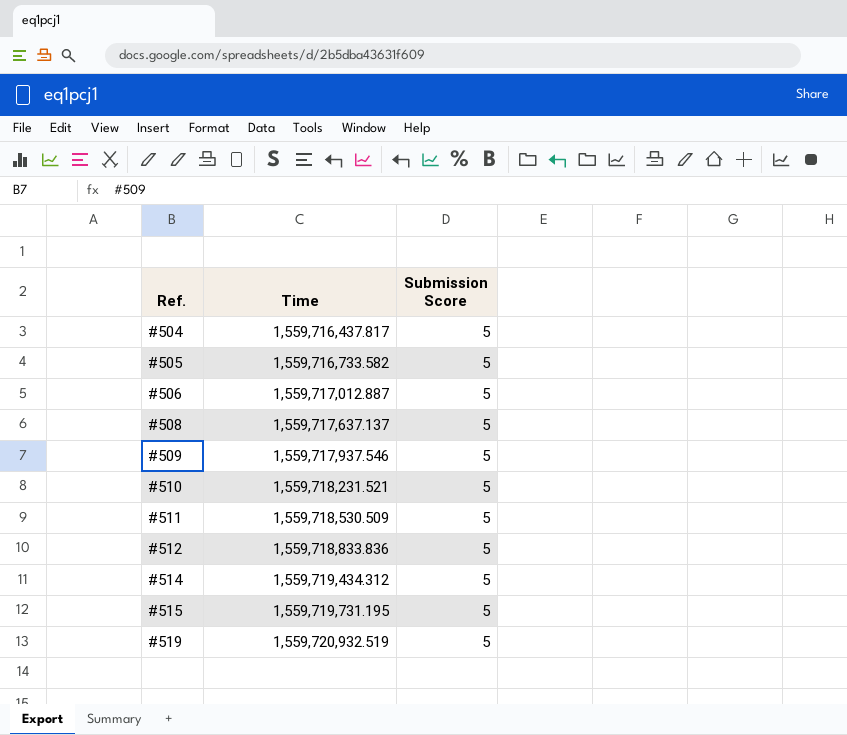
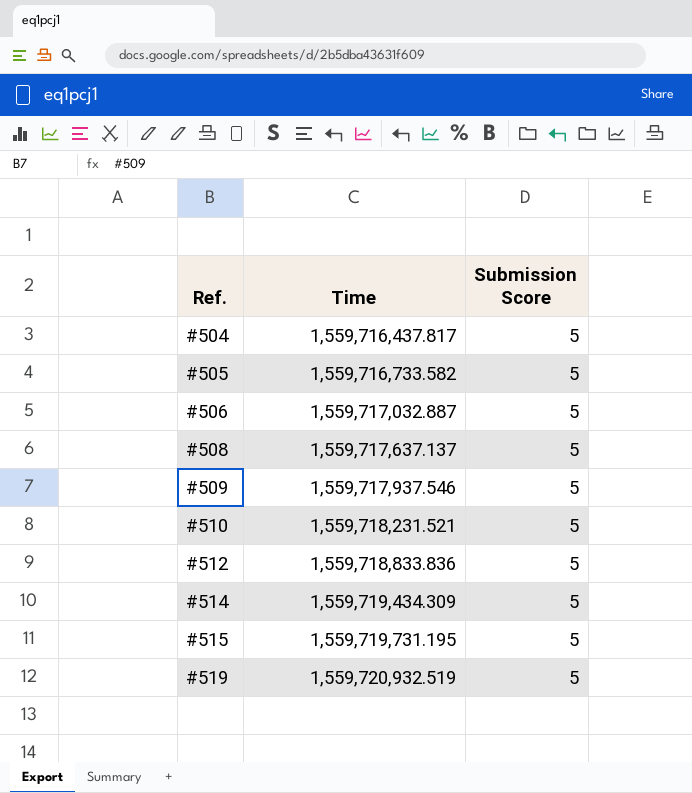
row #511: 1,559,718,530.509 | 5 -> none
#506 | Time: 1,559,717,012.887 -> 1,559,717,032.887
#514 | Time: 1,559,719,434.312 -> 1,559,719,434.309

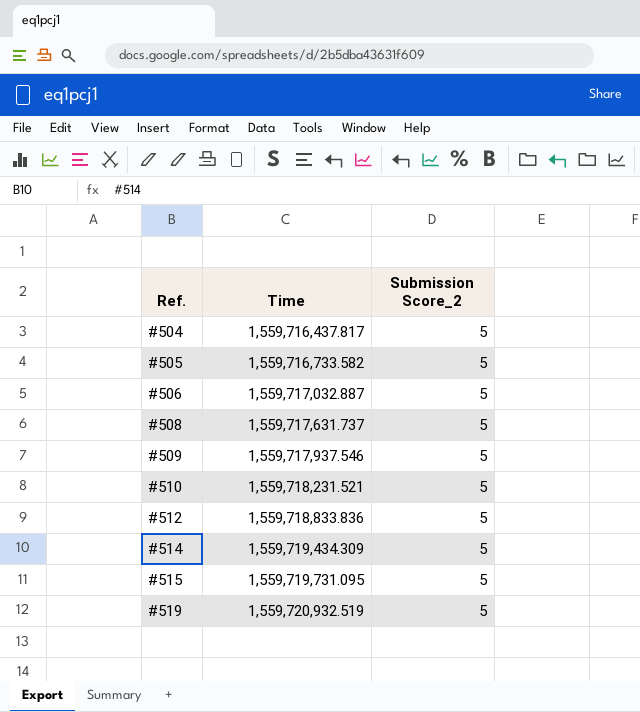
column name: Submission Score -> Submission Score_2
#508 | Time: 1,559,717,637.137 -> 1,559,717,631.737
#515 | Time: 1,559,719,731.195 -> 1,559,719,731.095

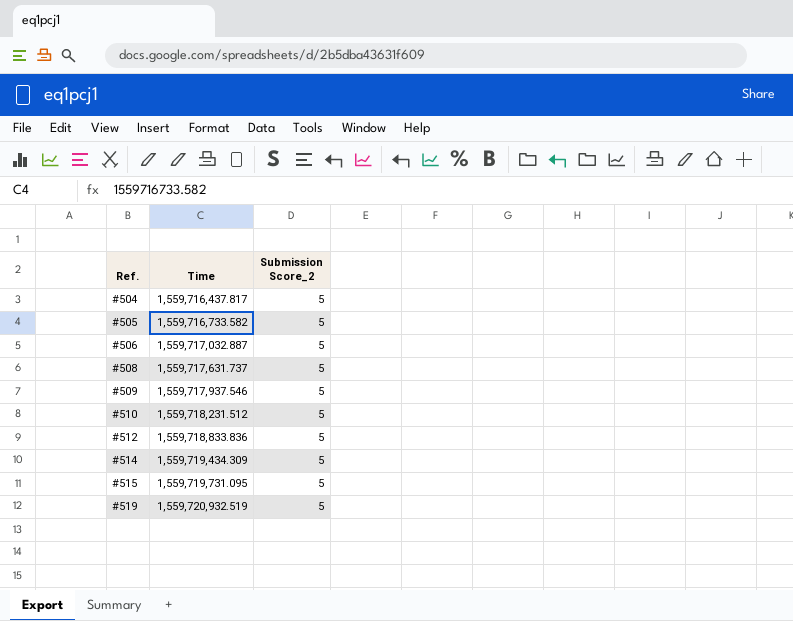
#510 | Time: 1,559,718,231.521 -> 1,559,718,231.512

